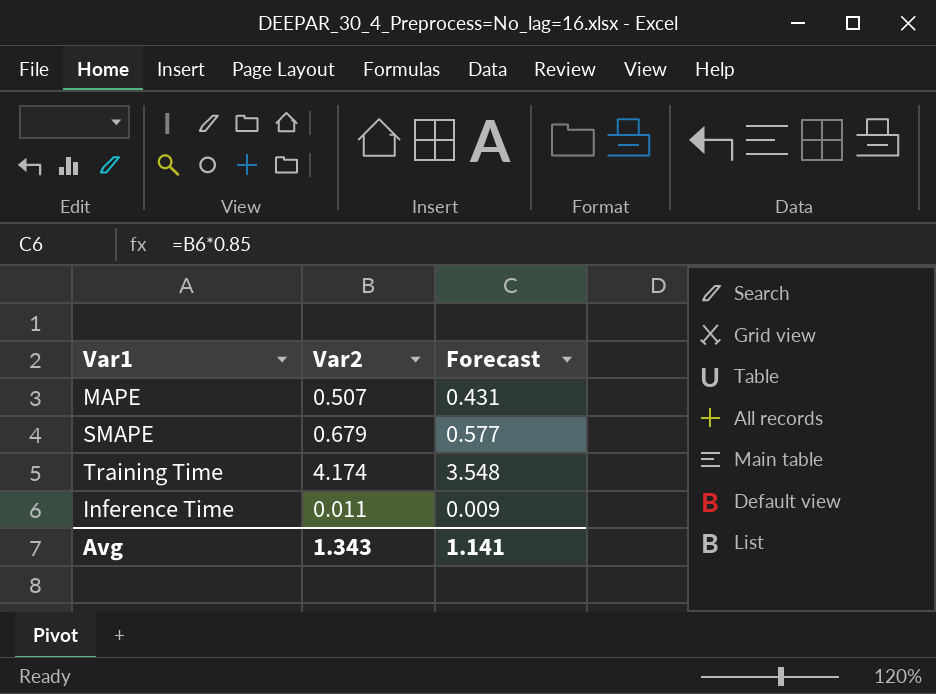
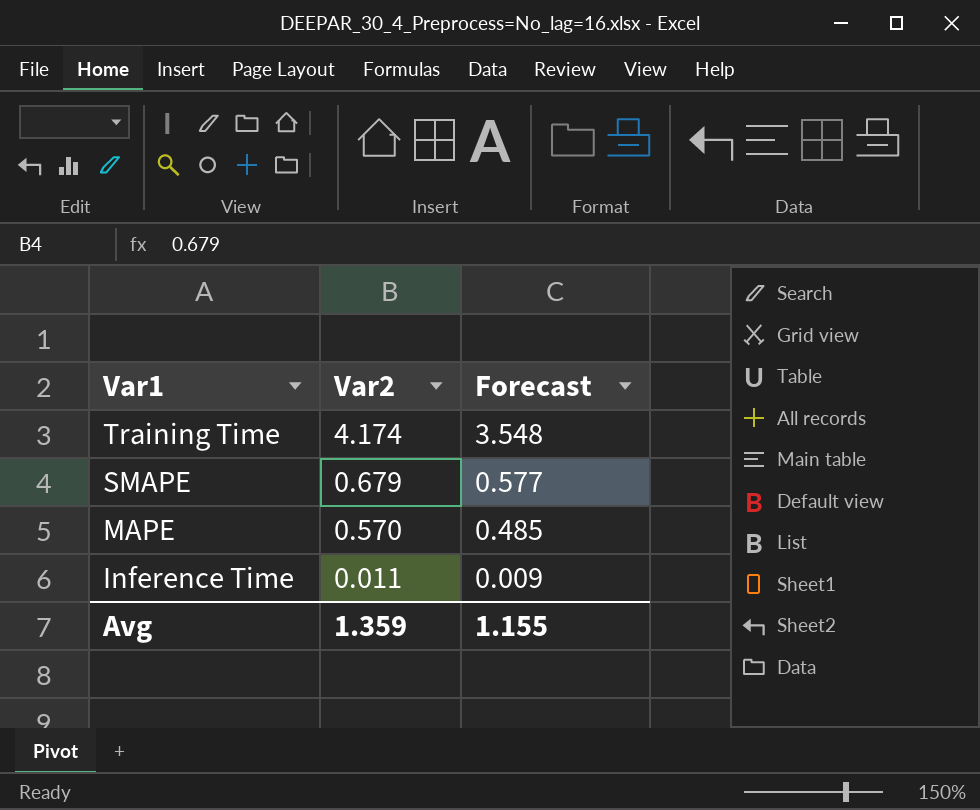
row order: none -> Var1 descending
MAPE | Var2: 0.507 -> 0.570
MAPE | Forecast: 0.431 -> 0.485
Avg | Var2: 1.343 -> 1.359
Avg | Forecast: 1.141 -> 1.155

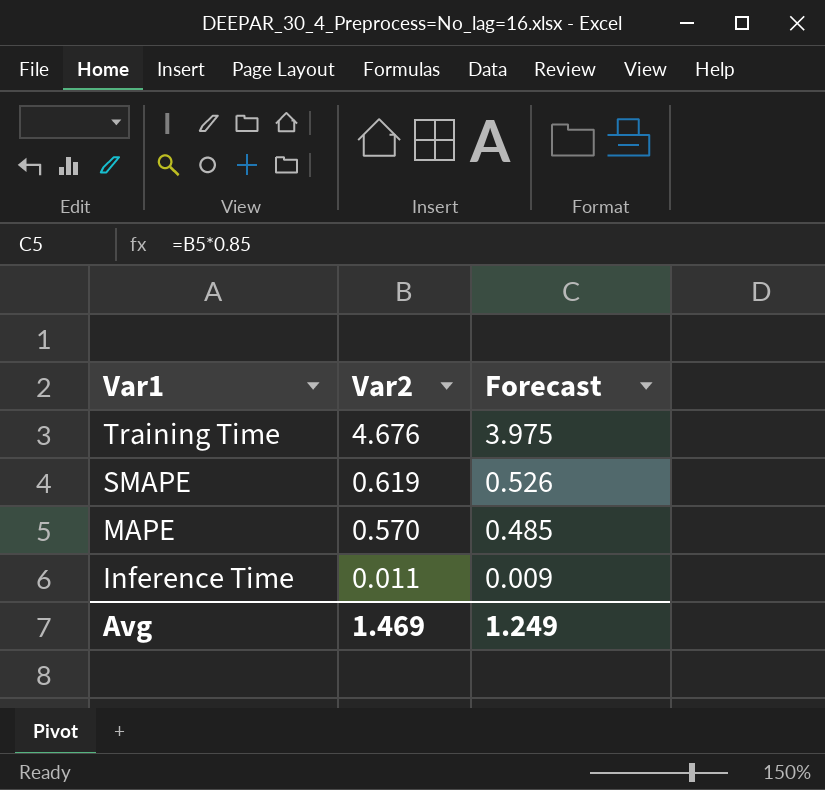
Training Time | Var2: 4.174 -> 4.676
Training Time | Forecast: 3.548 -> 3.975
SMAPE | Var2: 0.679 -> 0.619
SMAPE | Forecast: 0.577 -> 0.526
Avg | Var2: 1.359 -> 1.469
Avg | Forecast: 1.155 -> 1.249

